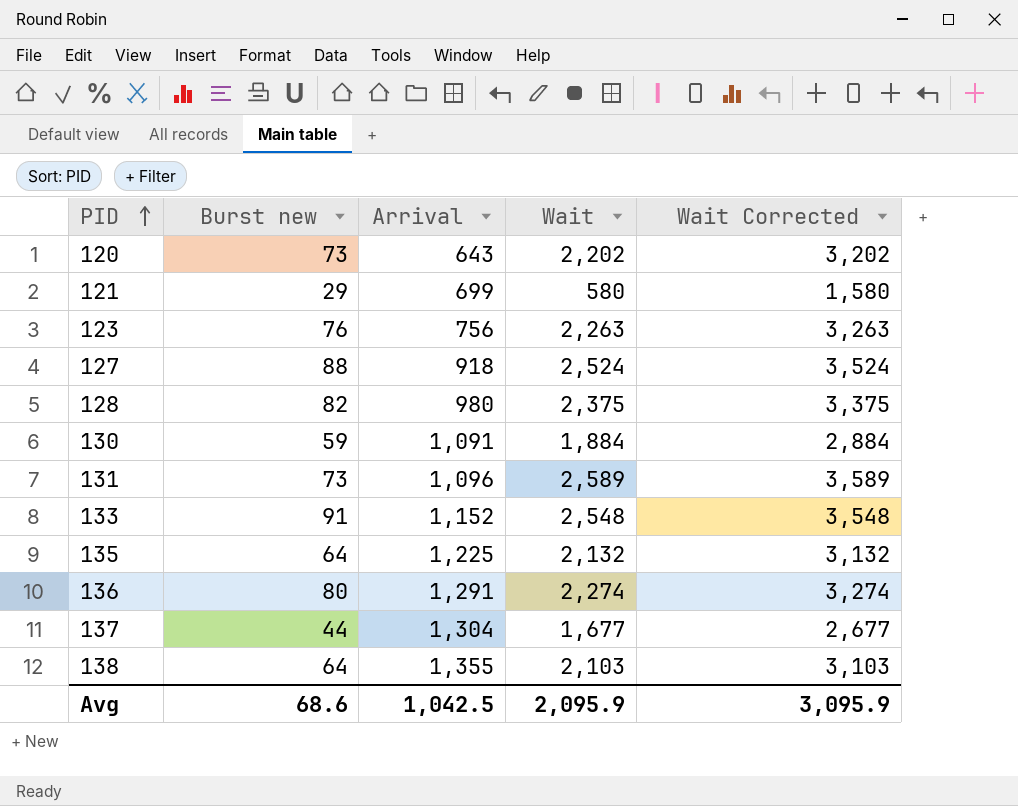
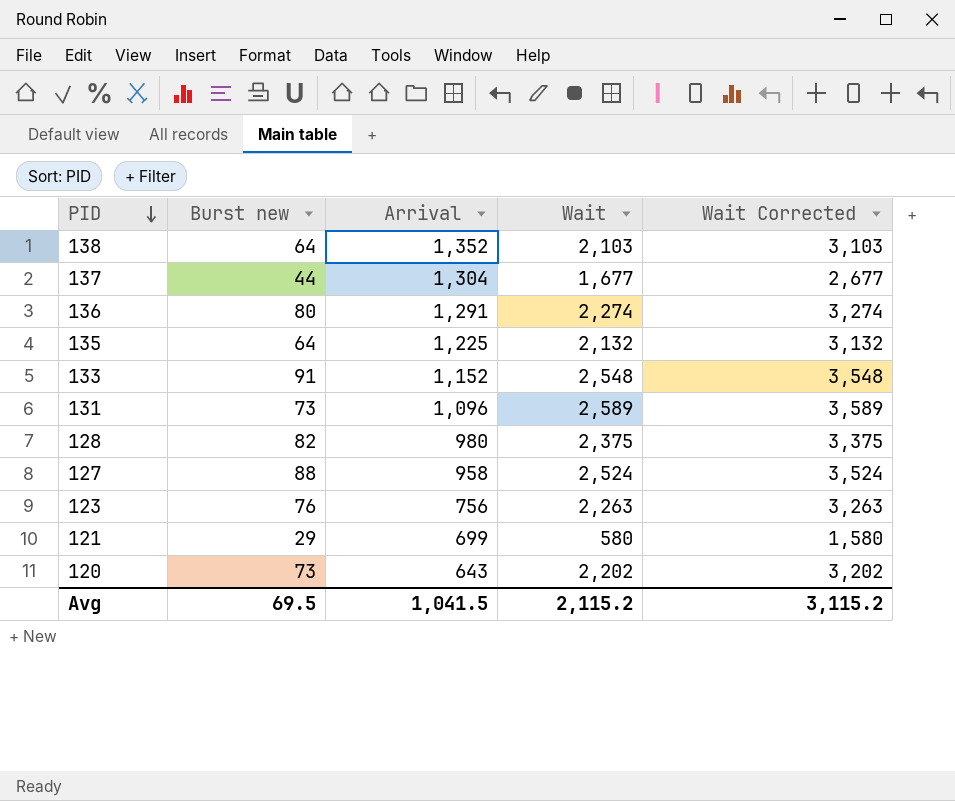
row order: PID ascending -> PID descending
row 130: 59 | 1,091 | 1,884 | 2,884 -> none
138 | Arrival: 1,355 -> 1,352
127 | Arrival: 918 -> 958
Avg | Burst new: 68.6 -> 69.5
Avg | Arrival: 1,042.5 -> 1,041.5
Avg | Wait: 2,095.9 -> 2,115.2
Avg | Wait Corrected: 3,095.9 -> 3,115.2

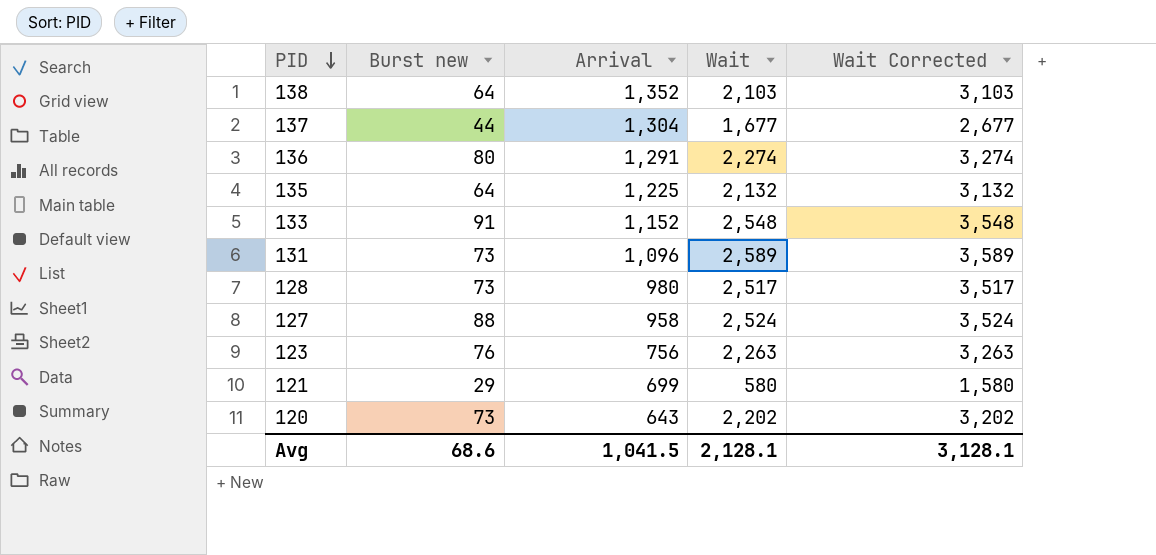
128 | Burst new: 82 -> 73
128 | Wait: 2,375 -> 2,517
128 | Wait Corrected: 3,375 -> 3,517
Avg | Burst new: 69.5 -> 68.6
Avg | Wait: 2,115.2 -> 2,128.1
Avg | Wait Corrected: 3,115.2 -> 3,128.1

